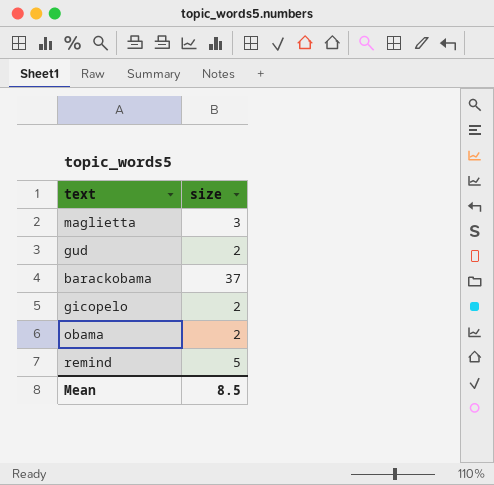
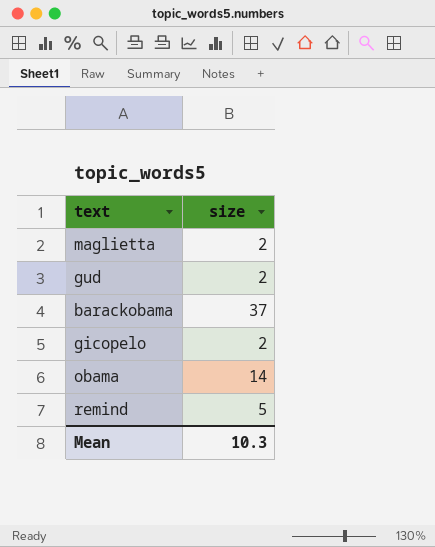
maglietta | size: 3 -> 2
obama | size: 2 -> 14
Mean | size: 8.5 -> 10.3

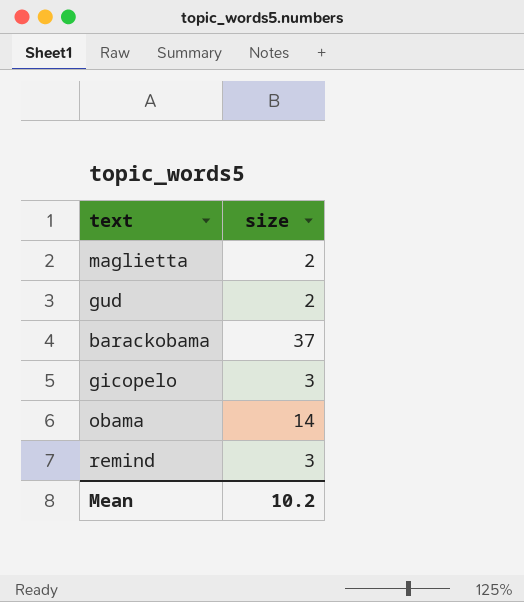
gicopelo | size: 2 -> 3
remind | size: 5 -> 3
Mean | size: 10.3 -> 10.2

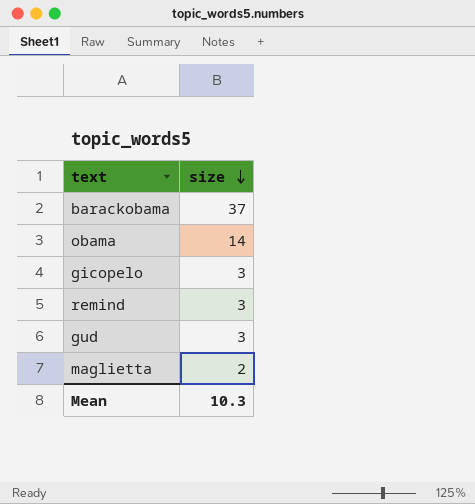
row order: none -> size descending
gud | size: 2 -> 3
Mean | size: 10.2 -> 10.3

